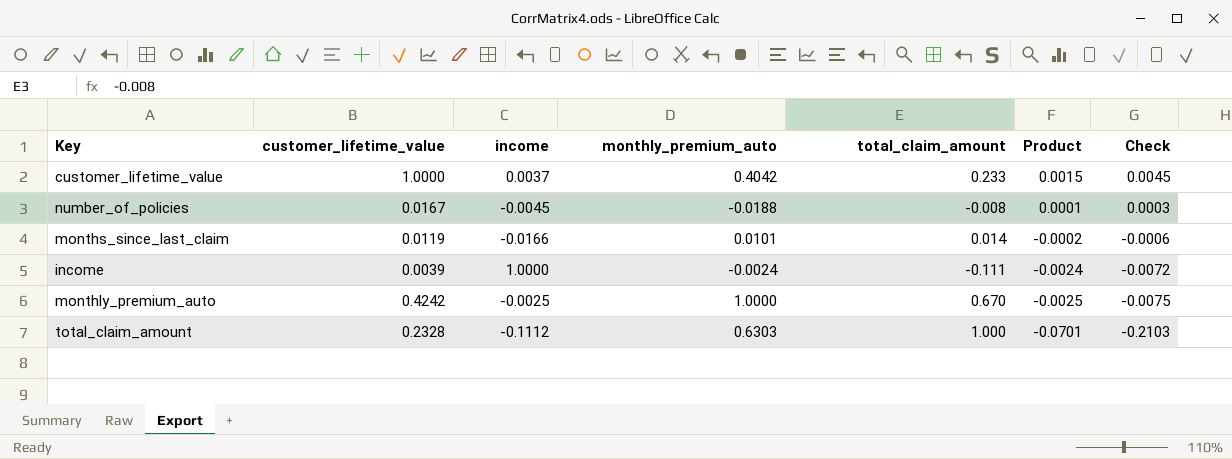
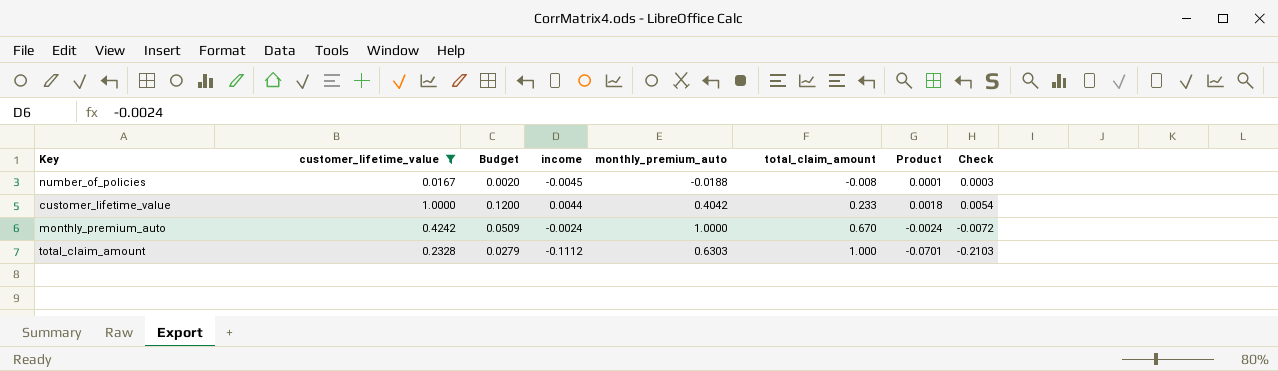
filter: none -> customer_lifetime_value >= 0.0167
row order: Product descending -> total_claim_amount ascending
column Budget | formula: none -> [customer_lifetime_value] * 0.12
customer_lifetime_value | income: 0.0037 -> 0.0044
customer_lifetime_value | Product: 0.0015 -> 0.0018
customer_lifetime_value | Check: 0.0045 -> 0.0054
monthly_premium_auto | income: -0.0025 -> -0.0024
monthly_premium_auto | Product: -0.0025 -> -0.0024
monthly_premium_auto | Check: -0.0075 -> -0.0072

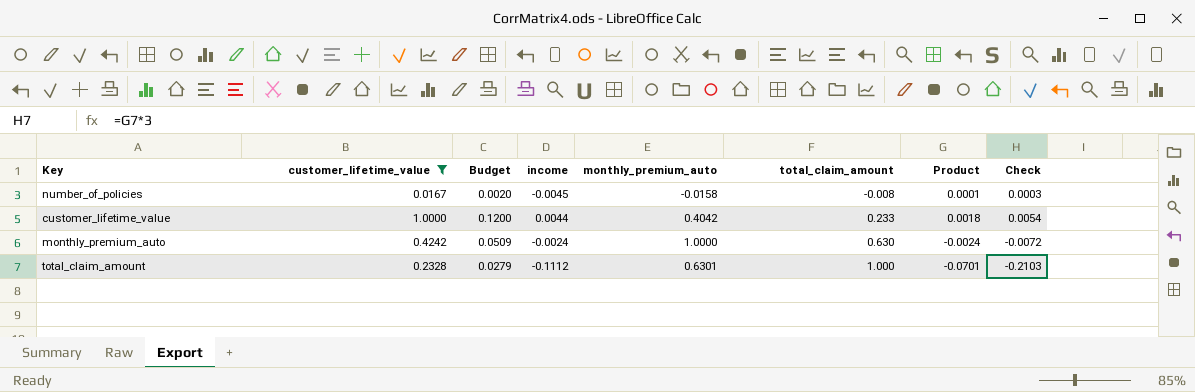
number_of_policies | monthly_premium_auto: -0.0188 -> -0.0158
monthly_premium_auto | total_claim_amount: 0.670 -> 0.630
total_claim_amount | monthly_premium_auto: 0.6303 -> 0.6301

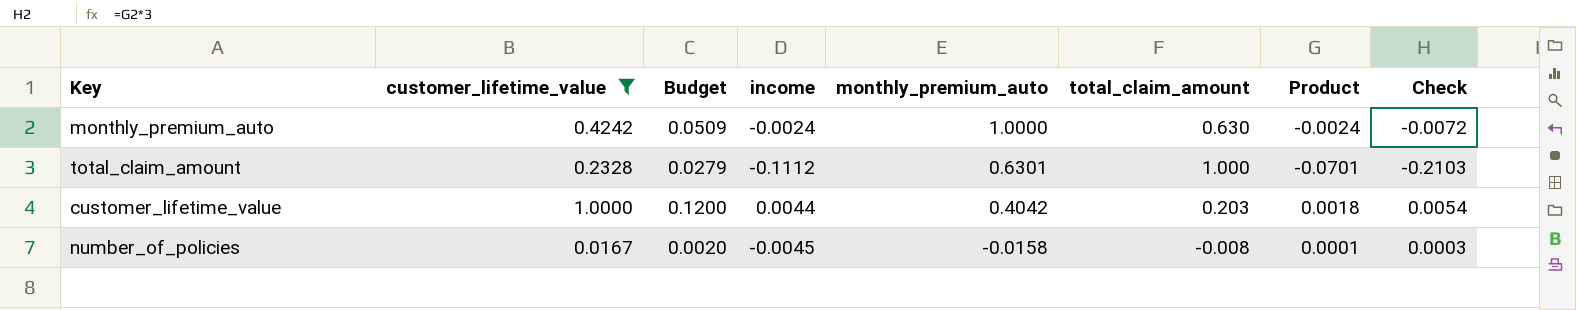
row order: total_claim_amount ascending -> monthly_premium_auto descending
customer_lifetime_value | total_claim_amount: 0.233 -> 0.203

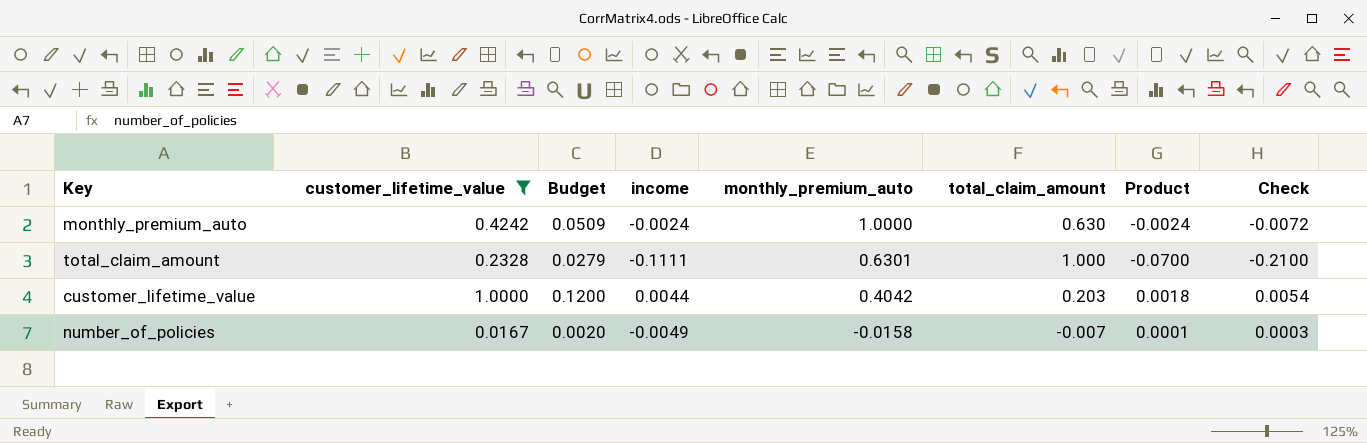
total_claim_amount | income: -0.1112 -> -0.1111
total_claim_amount | Product: -0.0701 -> -0.0700
total_claim_amount | Check: -0.2103 -> -0.2100
number_of_policies | income: -0.0045 -> -0.0049
number_of_policies | total_claim_amount: -0.008 -> -0.007

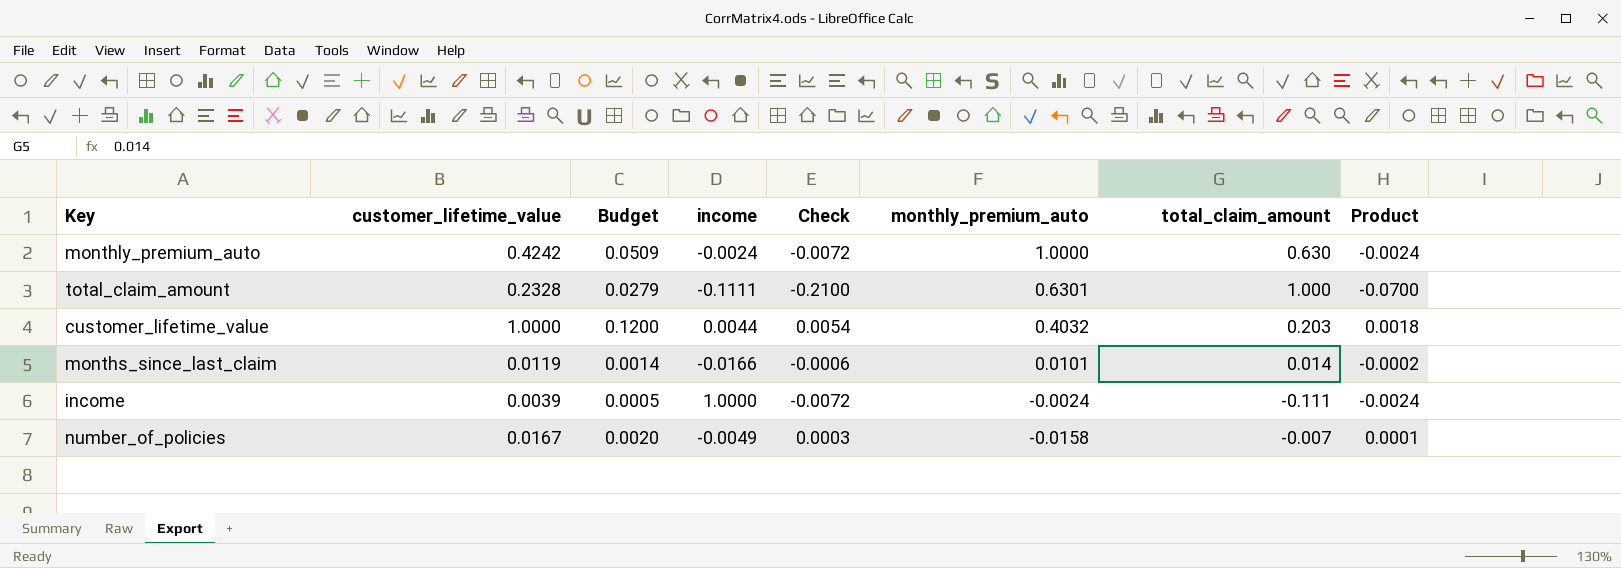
filter: customer_lifetime_value >= 0.0167 -> none
column Check | position: 8 -> 5
customer_lifetime_value | monthly_premium_auto: 0.4042 -> 0.4032

